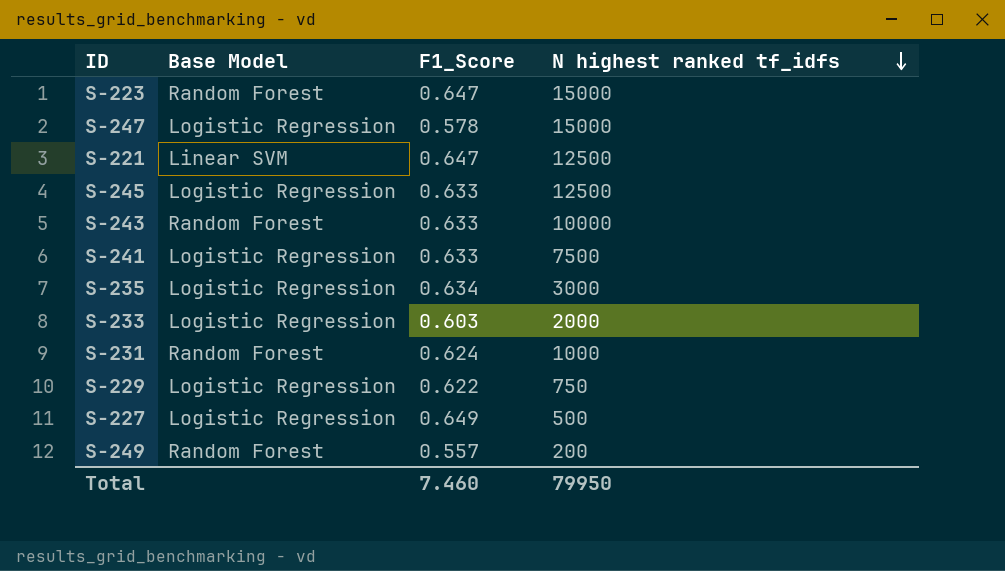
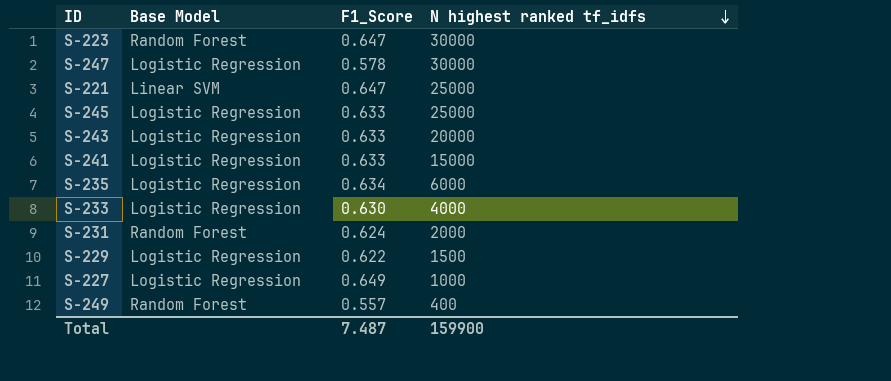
S-223 | N highest ranked tf_idfs: 15000 -> 30000
S-247 | N highest ranked tf_idfs: 15000 -> 30000
S-221 | N highest ranked tf_idfs: 12500 -> 25000
S-245 | N highest ranked tf_idfs: 12500 -> 25000
S-243 | Base Model: Random Forest -> Logistic Regression
S-243 | N highest ranked tf_idfs: 10000 -> 20000
S-241 | N highest ranked tf_idfs: 7500 -> 15000
S-235 | N highest ranked tf_idfs: 3000 -> 6000
S-233 | F1_Score: 0.603 -> 0.630
S-233 | N highest ranked tf_idfs: 2000 -> 4000
S-231 | N highest ranked tf_idfs: 1000 -> 2000
S-229 | N highest ranked tf_idfs: 750 -> 1500
S-227 | N highest ranked tf_idfs: 500 -> 1000
S-249 | N highest ranked tf_idfs: 200 -> 400
Total | F1_Score: 7.460 -> 7.487
Total | N highest ranked tf_idfs: 79950 -> 159900

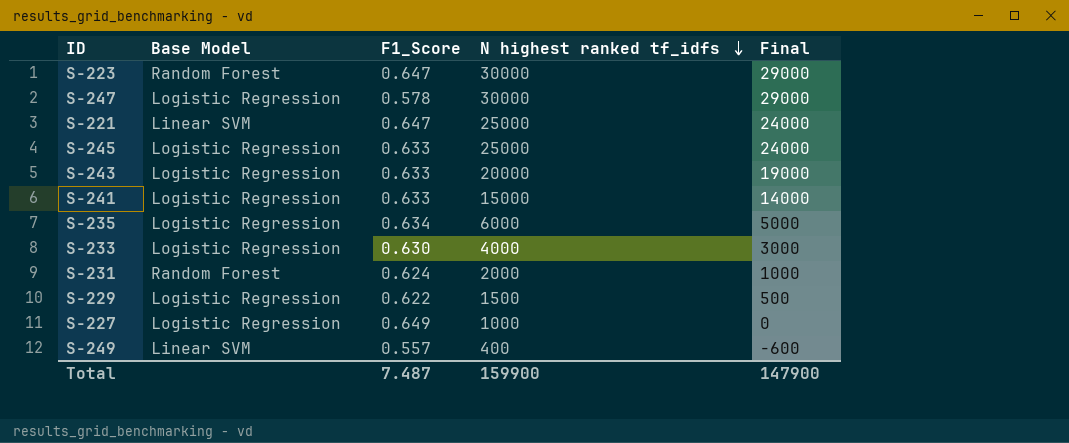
column Final | formula: none -> [N highest ranked tf_idfs] - 1000
S-249 | Base Model: Random Forest -> Linear SVM

